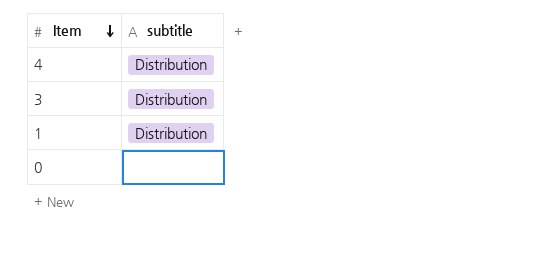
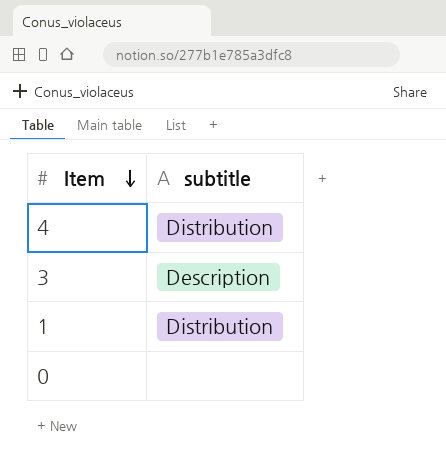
3 | subtitle: Distribution -> Description

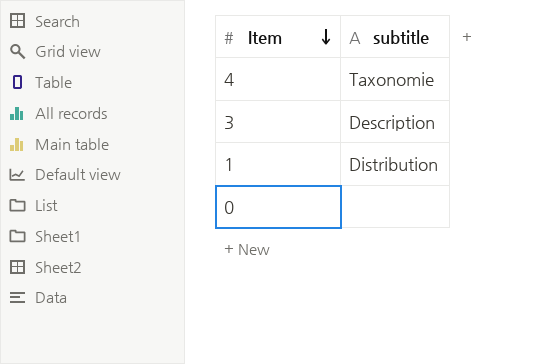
4 | subtitle: Distribution -> Taxonomie

